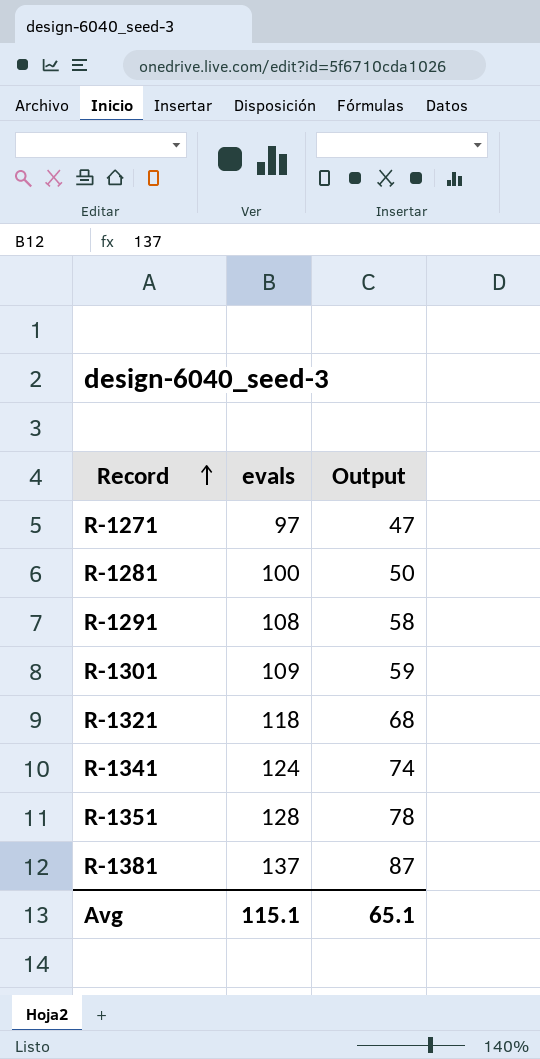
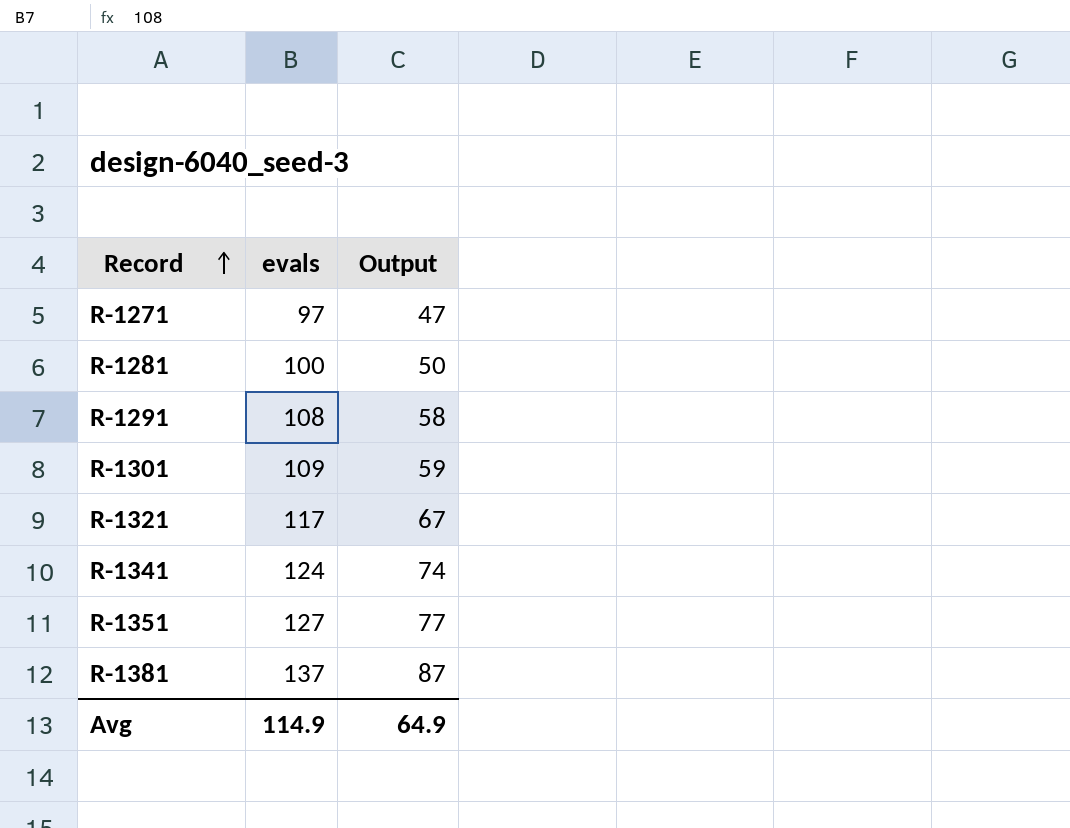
R-1321 | evals: 118 -> 117
R-1321 | Output: 68 -> 67
R-1351 | evals: 128 -> 127
R-1351 | Output: 78 -> 77
Avg | evals: 115.1 -> 114.9
Avg | Output: 65.1 -> 64.9

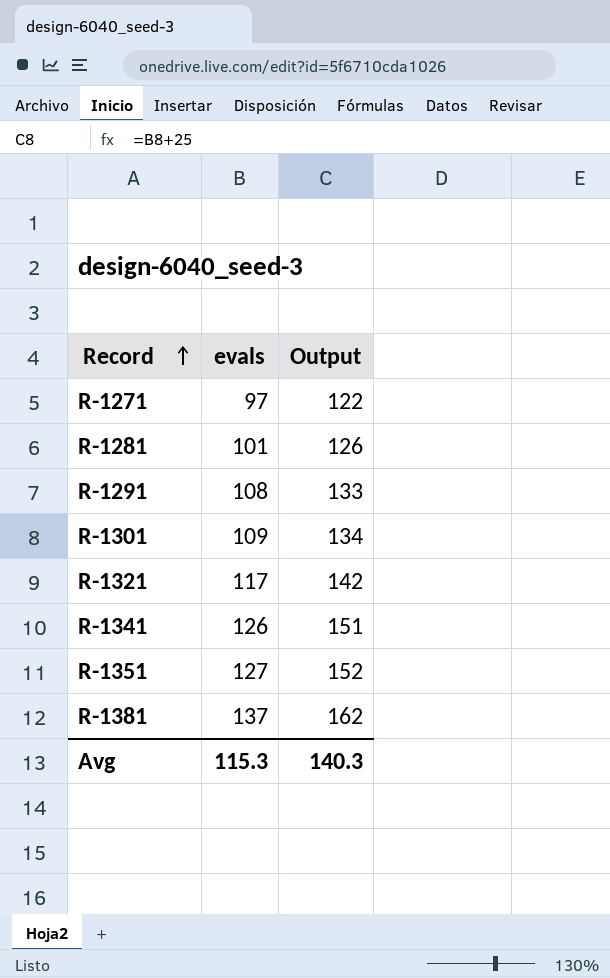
column Output | formula: [evals] - 50 -> [evals] + 25
R-1281 | evals: 100 -> 101
R-1341 | evals: 124 -> 126
Avg | evals: 114.9 -> 115.3
Avg | Output: 64.9 -> 140.3

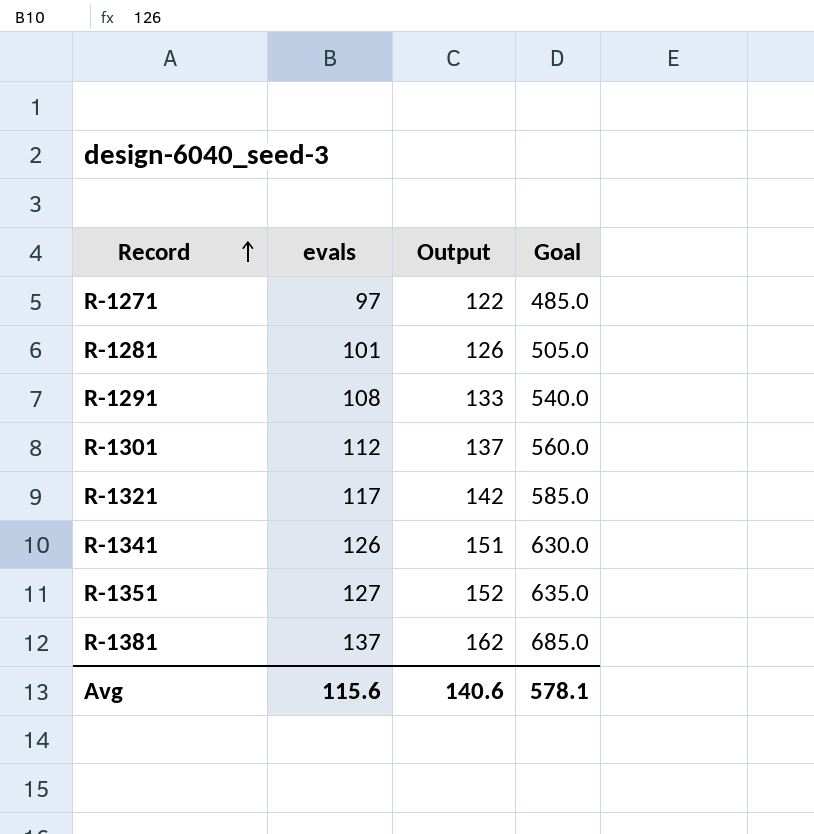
column Goal | formula: none -> [evals] * 5
R-1301 | evals: 109 -> 112
R-1301 | Output: 134 -> 137
Avg | evals: 115.3 -> 115.6
Avg | Output: 140.3 -> 140.6

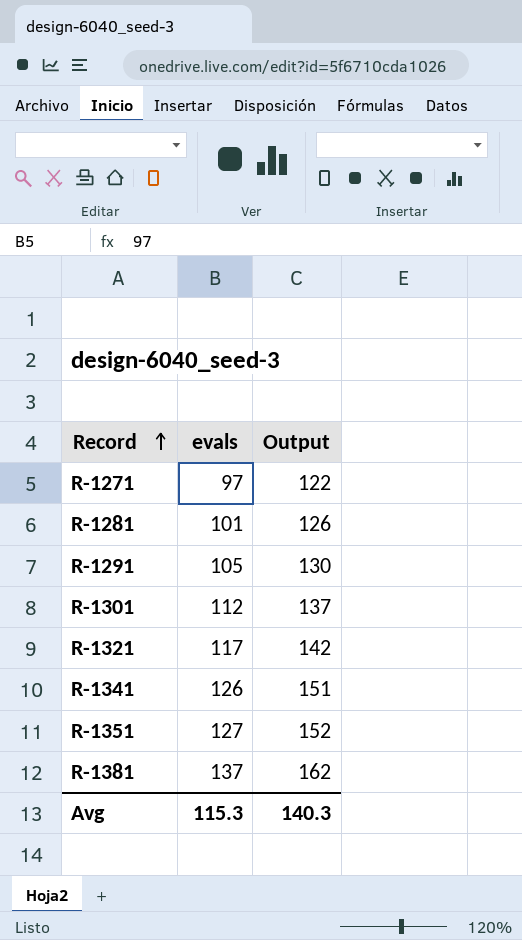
column Goal | formula: [evals] * 5 -> none
R-1291 | evals: 108 -> 105
R-1291 | Output: 133 -> 130
Avg | evals: 115.6 -> 115.3
Avg | Output: 140.6 -> 140.3

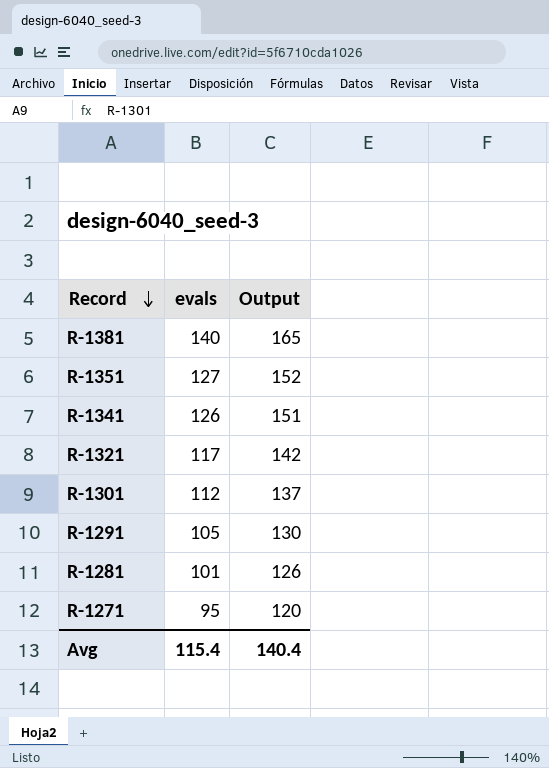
row order: Record ascending -> Record descending
R-1381 | evals: 137 -> 140
R-1381 | Output: 162 -> 165
R-1271 | evals: 97 -> 95
R-1271 | Output: 122 -> 120
Avg | evals: 115.3 -> 115.4
Avg | Output: 140.3 -> 140.4

